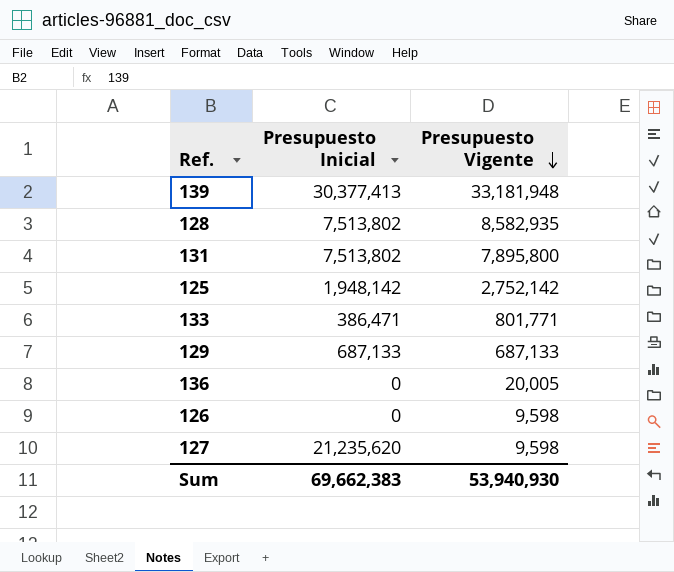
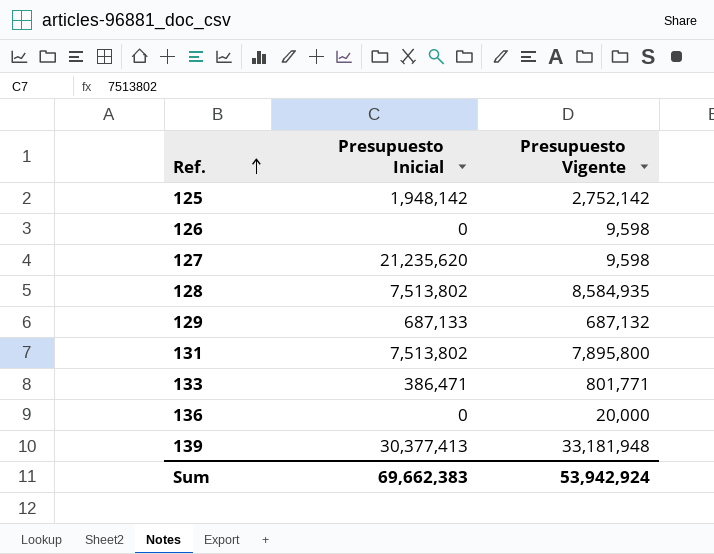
row order: Presupuesto Vigente descending -> Ref. ascending
128 | Presupuesto Vigente: 8,582,935 -> 8,584,935
129 | Presupuesto Vigente: 687,133 -> 687,132
136 | Presupuesto Vigente: 20,005 -> 20,000
Sum | Presupuesto Vigente: 53,940,930 -> 53,942,924

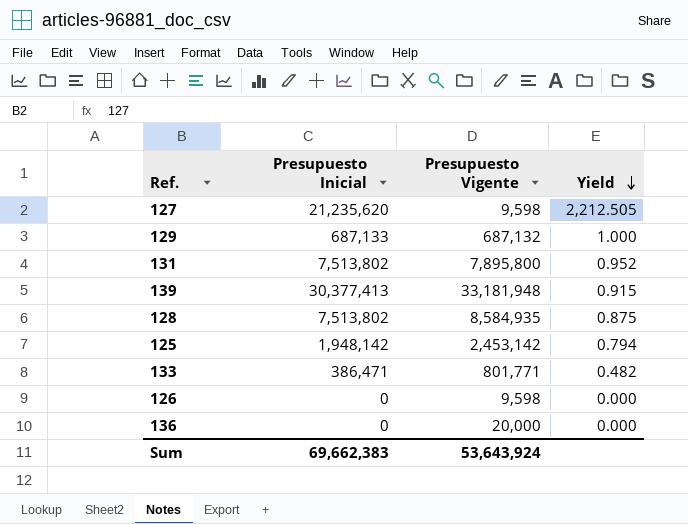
row order: Ref. ascending -> Yield descending
column Yield | formula: none -> [Presupuesto Inicial] / [Presupuesto Vigente]
125 | Presupuesto Vigente: 2,752,142 -> 2,453,142
Sum | Presupuesto Vigente: 53,942,924 -> 53,643,924

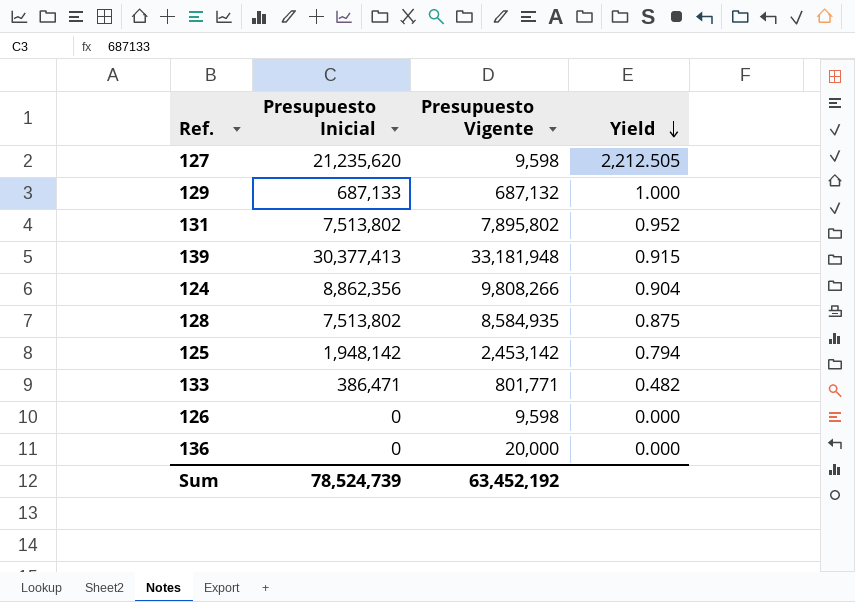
131 | Presupuesto Vigente: 7,895,800 -> 7,895,802
row 124: none -> 8,862,356 | 9,808,266 | 0.904
Sum | Presupuesto Inicial: 69,662,383 -> 78,524,739
Sum | Presupuesto Vigente: 53,643,924 -> 63,452,192

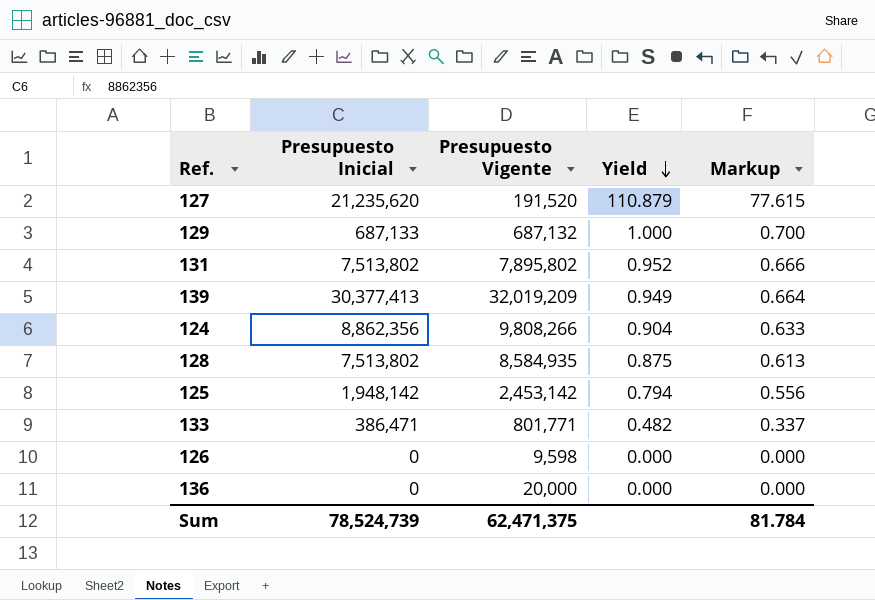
column Markup | formula: none -> [Yield] * 0.7
127 | Presupuesto Vigente: 9,598 -> 191,520
127 | Yield: 2,212.505 -> 110.879
139 | Presupuesto Vigente: 33,181,948 -> 32,019,209
139 | Yield: 0.915 -> 0.949
Sum | Presupuesto Vigente: 63,452,192 -> 62,471,375

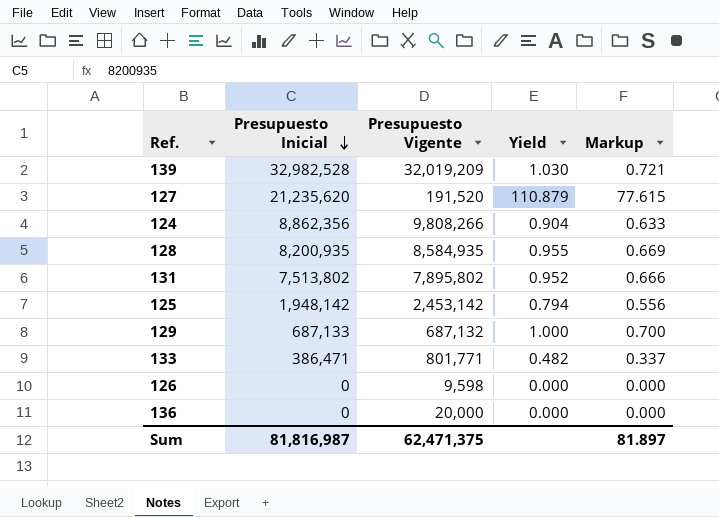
row order: Yield descending -> Presupuesto Inicial descending
139 | Presupuesto Inicial: 30,377,413 -> 32,982,528
139 | Yield: 0.949 -> 1.030
139 | Markup: 0.664 -> 0.721
128 | Presupuesto Inicial: 7,513,802 -> 8,200,935
128 | Yield: 0.875 -> 0.955
128 | Markup: 0.613 -> 0.669
Sum | Presupuesto Inicial: 78,524,739 -> 81,816,987
Sum | Markup: 81.784 -> 81.897

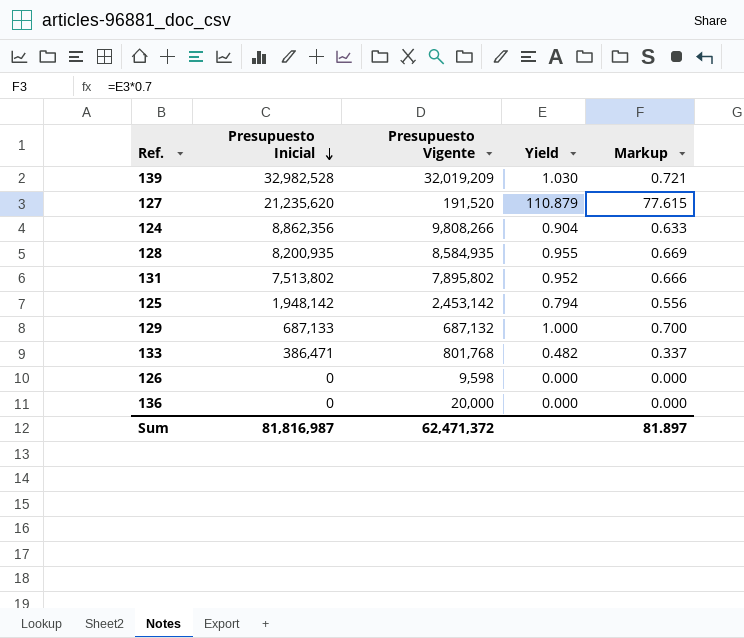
133 | Presupuesto Vigente: 801,771 -> 801,768
Sum | Presupuesto Vigente: 62,471,375 -> 62,471,372

